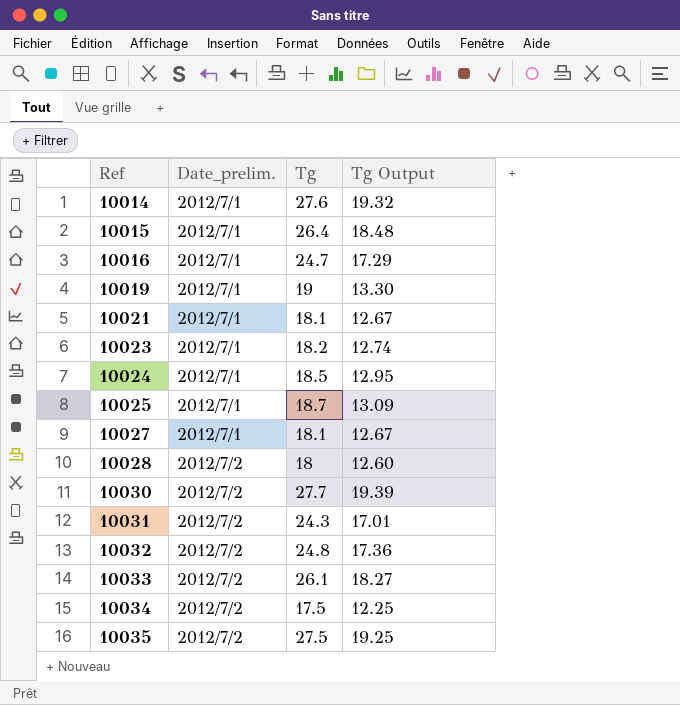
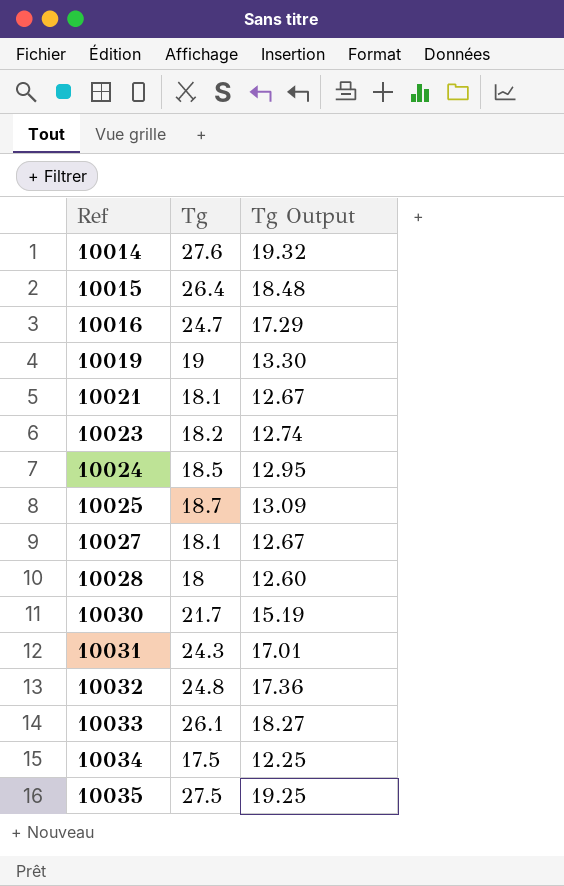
column Date_prelim. | position: 2 -> none
10030 | Tg: 27.7 -> 21.7
10030 | Tg Output: 19.39 -> 15.19

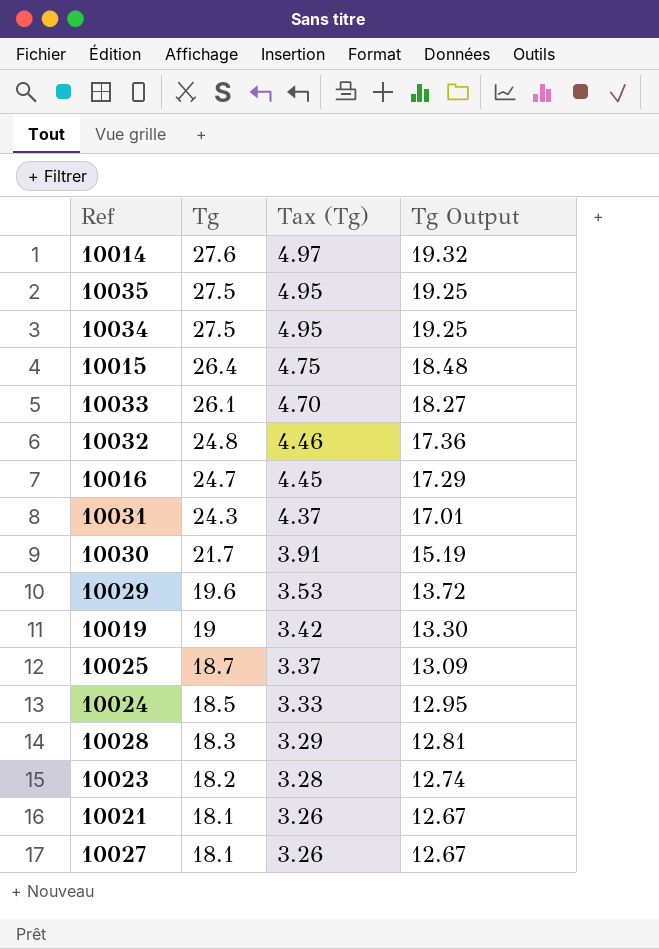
row order: Ref ascending -> Tg descending
column Tax (Tg) | formula: none -> [Tg] * 0.18
10034 | Tg: 17.5 -> 27.5
10034 | Tg Output: 12.25 -> 19.25
row 10029: none -> 19.6 | 3.53 | 13.72
10028 | Tg: 18 -> 18.3
10028 | Tg Output: 12.60 -> 12.81

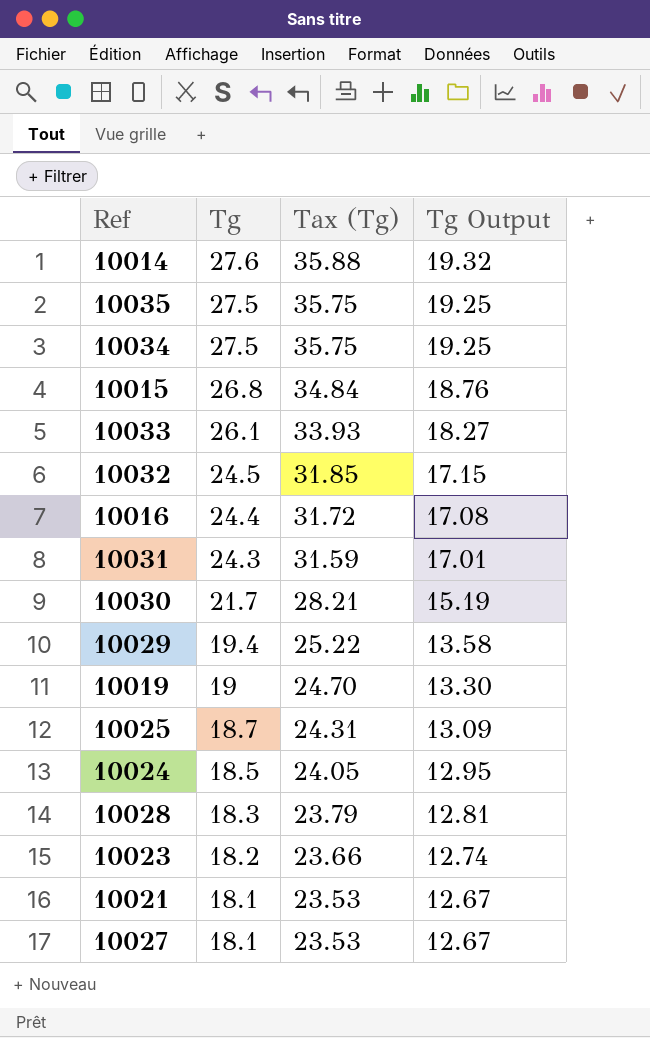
column Tax (Tg) | formula: [Tg] * 0.18 -> [Tg] * 1.3
10015 | Tg: 26.4 -> 26.8
10015 | Tg Output: 18.48 -> 18.76
10032 | Tg: 24.8 -> 24.5
10032 | Tg Output: 17.36 -> 17.15
10016 | Tg: 24.7 -> 24.4
10016 | Tg Output: 17.29 -> 17.08
10029 | Tg: 19.6 -> 19.4
10029 | Tg Output: 13.72 -> 13.58

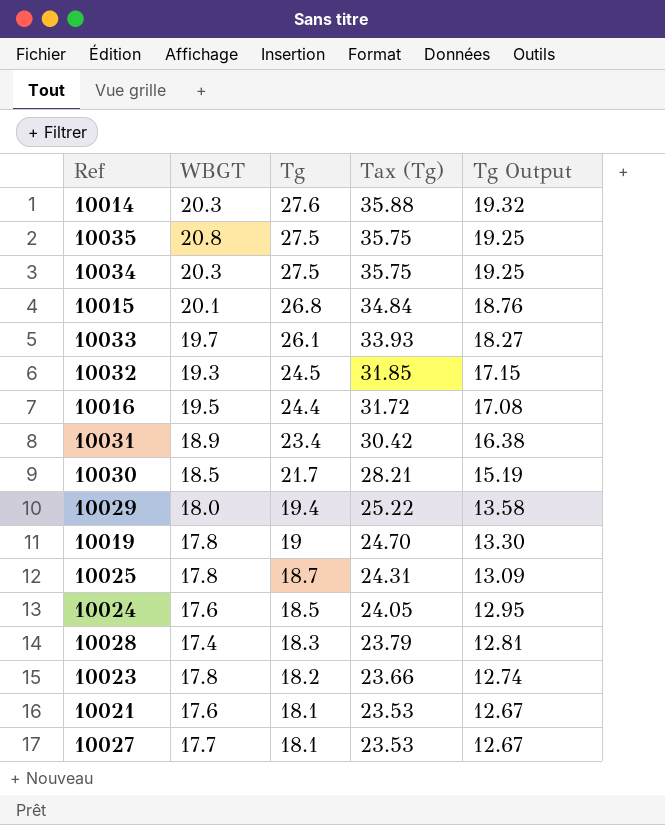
column WBGT | position: none -> 2
10031 | Tg: 24.3 -> 23.4
10031 | Tax (Tg): 31.59 -> 30.42
10031 | Tg Output: 17.01 -> 16.38

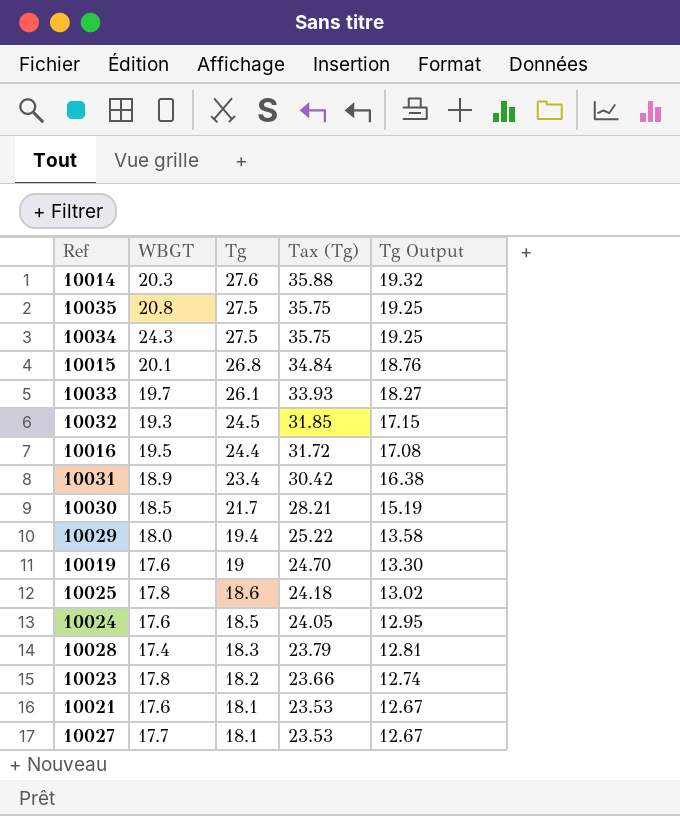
10034 | WBGT: 20.3 -> 24.3
10019 | WBGT: 17.8 -> 17.6
10025 | Tg: 18.7 -> 18.6
10025 | Tax (Tg): 24.31 -> 24.18
10025 | Tg Output: 13.09 -> 13.02

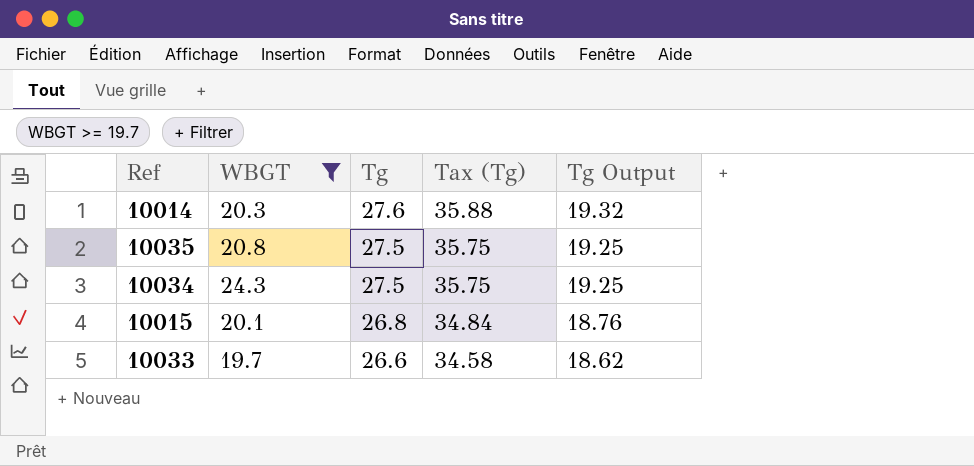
filter: none -> WBGT >= 19.7
10033 | Tg: 26.1 -> 26.6
10033 | Tax (Tg): 33.93 -> 34.58
10033 | Tg Output: 18.27 -> 18.62

